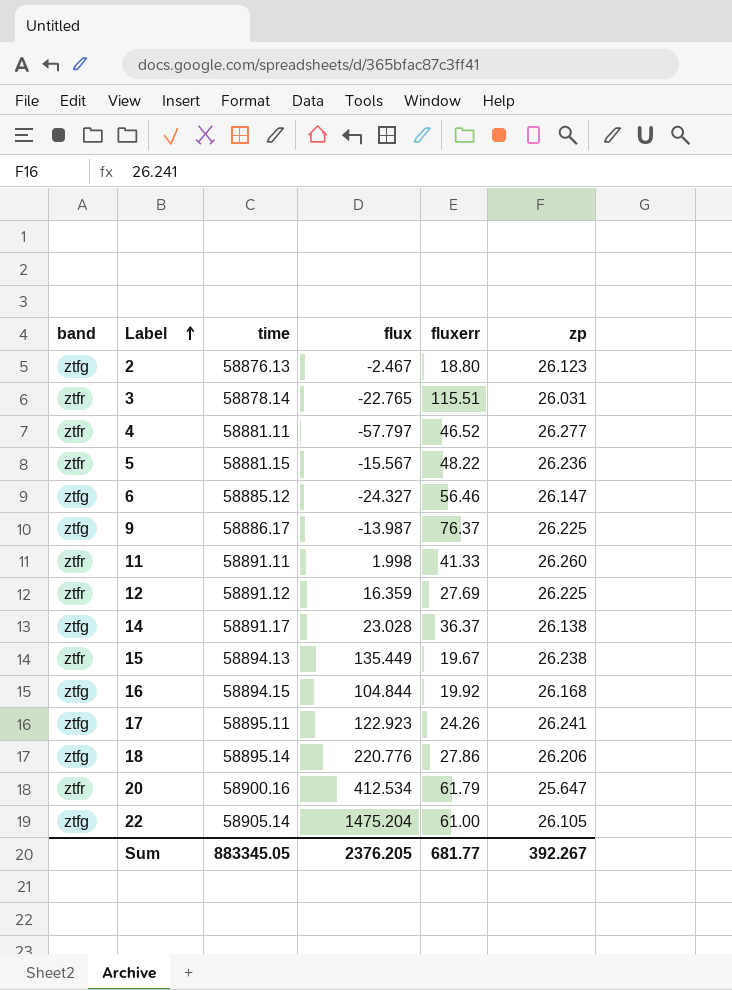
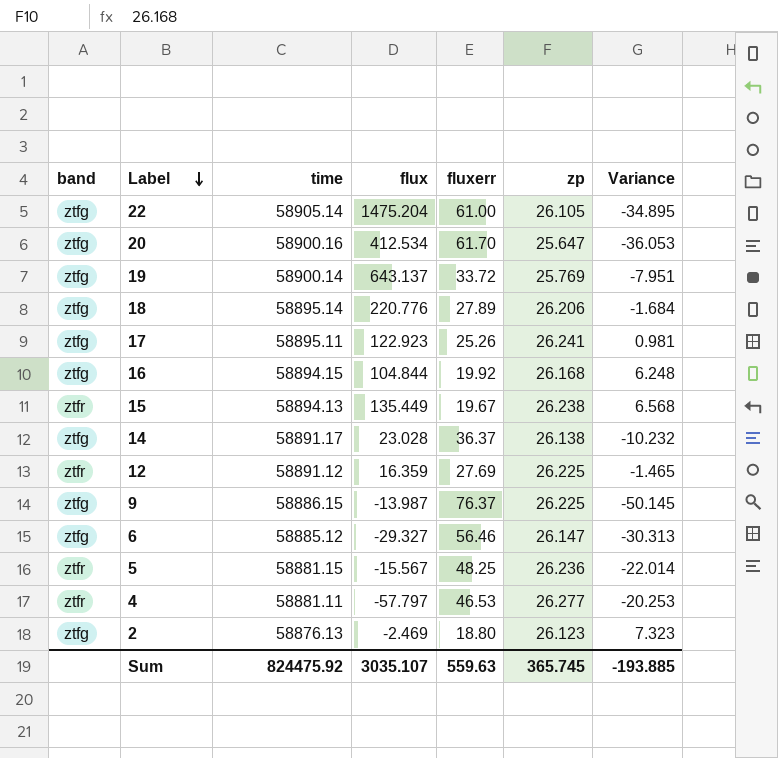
row order: Label ascending -> Label descending
column Variance | formula: none -> [zp] - [fluxerr]
row 3: ztfr | 58878.14 | -22.765 | 115.51 | 26.031 -> none
row 11: ztfr | 58891.11 | 1.998 | 41.33 | 26.260 -> none
20 | band: ztfr -> ztfg
20 | fluxerr: 61.79 -> 61.70
row 19: none -> ztfg | 58900.14 | 643.137 | 33.72 | 25.769 | -7.951
18 | fluxerr: 27.86 -> 27.89
17 | fluxerr: 24.26 -> 25.26
9 | time: 58886.17 -> 58886.15
6 | flux: -24.327 -> -29.327
5 | fluxerr: 48.22 -> 48.25
4 | fluxerr: 46.52 -> 46.53
2 | flux: -2.467 -> -2.469
Sum | time: 883345.05 -> 824475.92
Sum | flux: 2376.205 -> 3035.107
Sum | fluxerr: 681.77 -> 559.63
Sum | zp: 392.267 -> 365.745

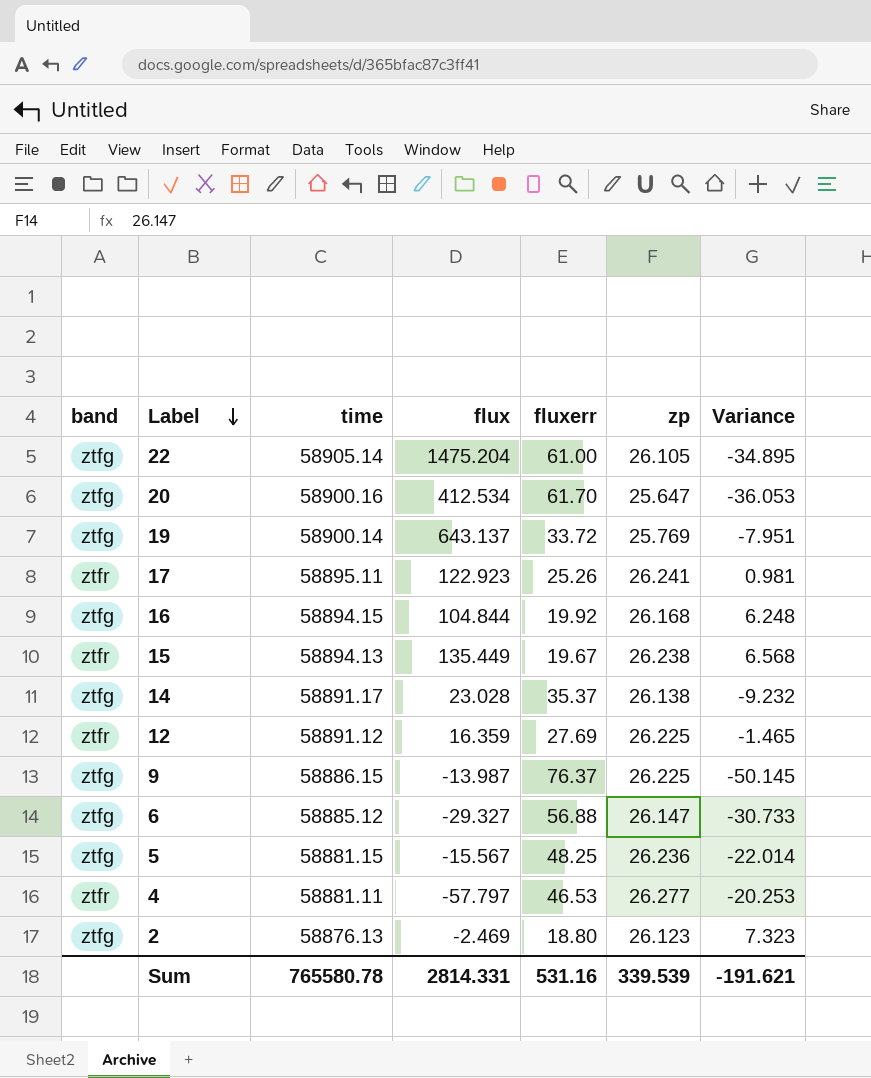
row 18: ztfg | 58895.14 | 220.776 | 27.89 | 26.206 | -1.684 -> none
17 | band: ztfg -> ztfr
14 | fluxerr: 36.37 -> 35.37
14 | Variance: -10.232 -> -9.232
6 | fluxerr: 56.46 -> 56.88
6 | Variance: -30.313 -> -30.733
5 | band: ztfr -> ztfg
Sum | time: 824475.92 -> 765580.78
Sum | flux: 3035.107 -> 2814.331
Sum | fluxerr: 559.63 -> 531.16
Sum | zp: 365.745 -> 339.539
Sum | Variance: -193.885 -> -191.621

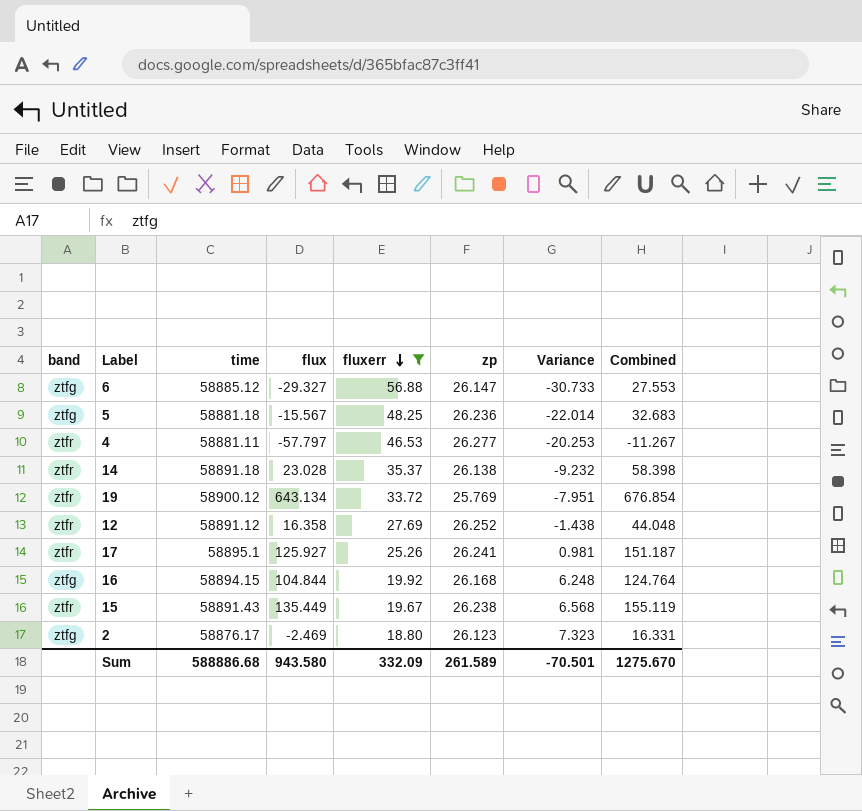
filter: none -> fluxerr <= 56.88
row order: Label descending -> fluxerr descending
column Combined | formula: none -> [flux] + [fluxerr]
5 | time: 58881.15 -> 58881.18
14 | band: ztfg -> ztfr
14 | time: 58891.17 -> 58891.18
19 | band: ztfg -> ztfr
19 | time: 58900.14 -> 58900.12
19 | flux: 643.137 -> 643.134
12 | flux: 16.359 -> 16.358
12 | zp: 26.225 -> 26.252
12 | Variance: -1.465 -> -1.438
17 | time: 58895.11 -> 58895.1
17 | flux: 122.923 -> 125.927
15 | time: 58894.13 -> 58891.43
2 | time: 58876.13 -> 58876.17
Sum | time: 765580.78 -> 588886.68
Sum | flux: 2814.331 -> 943.580
Sum | fluxerr: 531.16 -> 332.09
Sum | zp: 339.539 -> 261.589
Sum | Variance: -191.621 -> -70.501

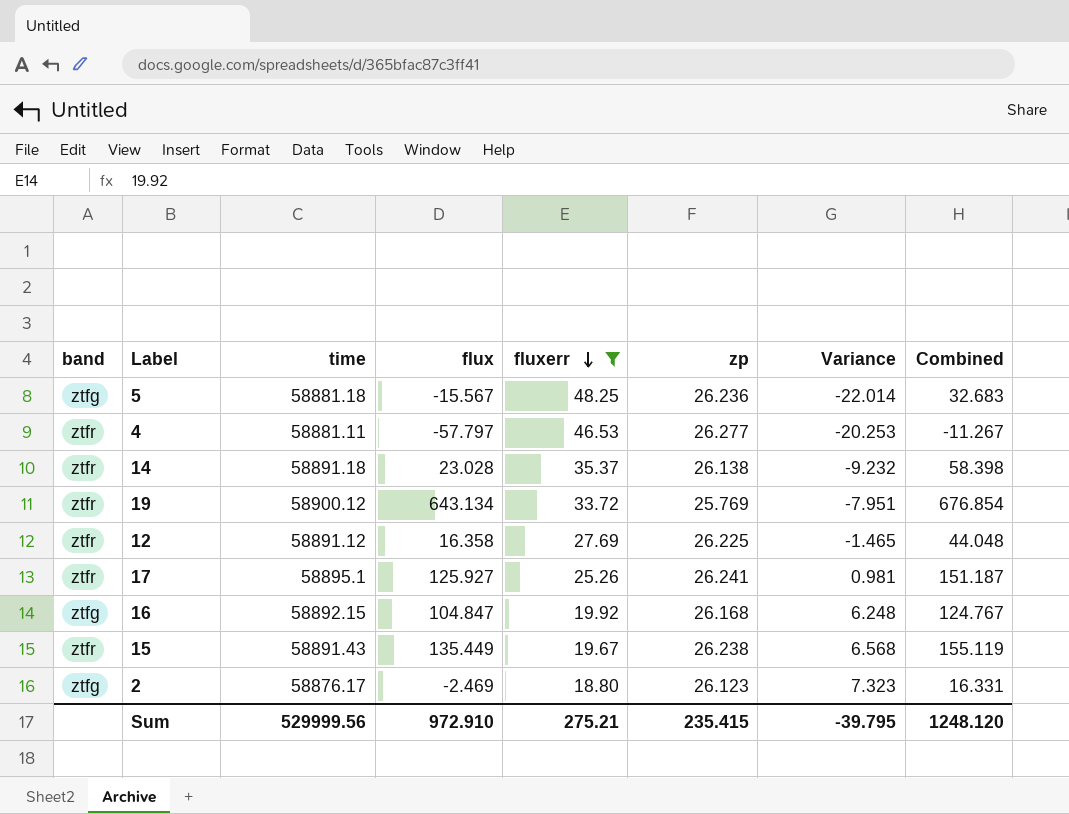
row 6: ztfg | 58885.12 | -29.327 | 56.88 | 26.147 | -30.733 | 27.553 -> none
12 | zp: 26.252 -> 26.225
12 | Variance: -1.438 -> -1.465
16 | time: 58894.15 -> 58892.15
16 | flux: 104.844 -> 104.847
16 | Combined: 124.764 -> 124.767
Sum | time: 588886.68 -> 529999.56
Sum | flux: 943.580 -> 972.910
Sum | fluxerr: 332.09 -> 275.21
Sum | zp: 261.589 -> 235.415
Sum | Variance: -70.501 -> -39.795
Sum | Combined: 1275.670 -> 1248.120

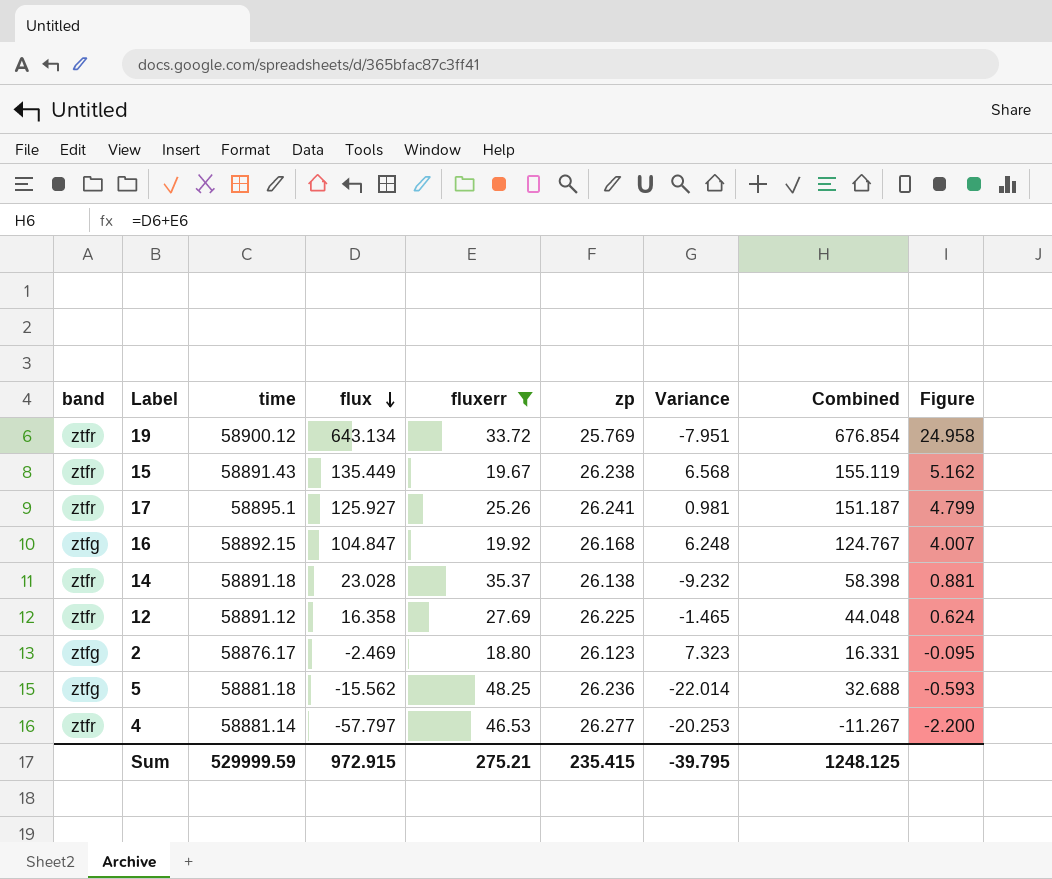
row order: fluxerr descending -> flux descending
column Figure | formula: none -> [flux] / [zp]
5 | flux: -15.567 -> -15.562
5 | Combined: 32.683 -> 32.688
4 | time: 58881.11 -> 58881.14
Sum | time: 529999.56 -> 529999.59
Sum | flux: 972.910 -> 972.915
Sum | Combined: 1248.120 -> 1248.125

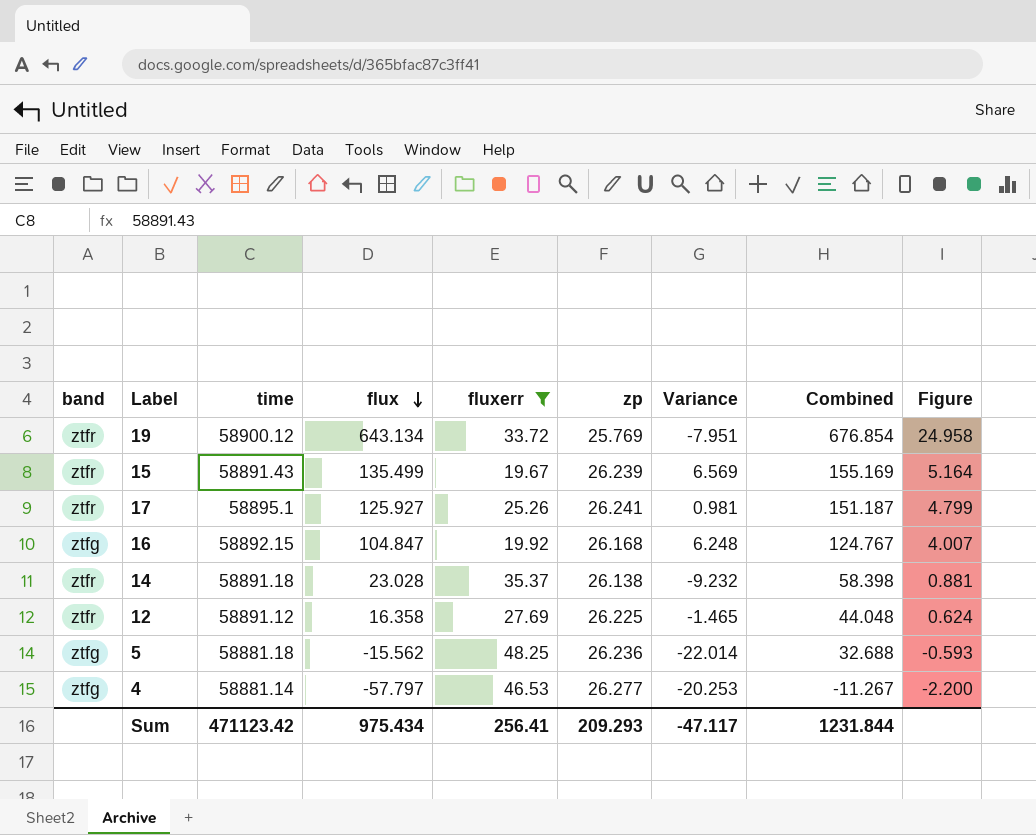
row 2: ztfg | 58876.17 | -2.469 | 18.80 | 26.123 | 7.323 | 16.331 | -0.095 -> none
15 | flux: 135.449 -> 135.499
15 | zp: 26.238 -> 26.239
15 | Variance: 6.568 -> 6.569
15 | Combined: 155.119 -> 155.169
15 | Figure: 5.162 -> 5.164
4 | band: ztfr -> ztfg
Sum | time: 529999.59 -> 471123.42
Sum | flux: 972.915 -> 975.434
Sum | fluxerr: 275.21 -> 256.41
Sum | zp: 235.415 -> 209.293
Sum | Variance: -39.795 -> -47.117
Sum | Combined: 1248.125 -> 1231.844

